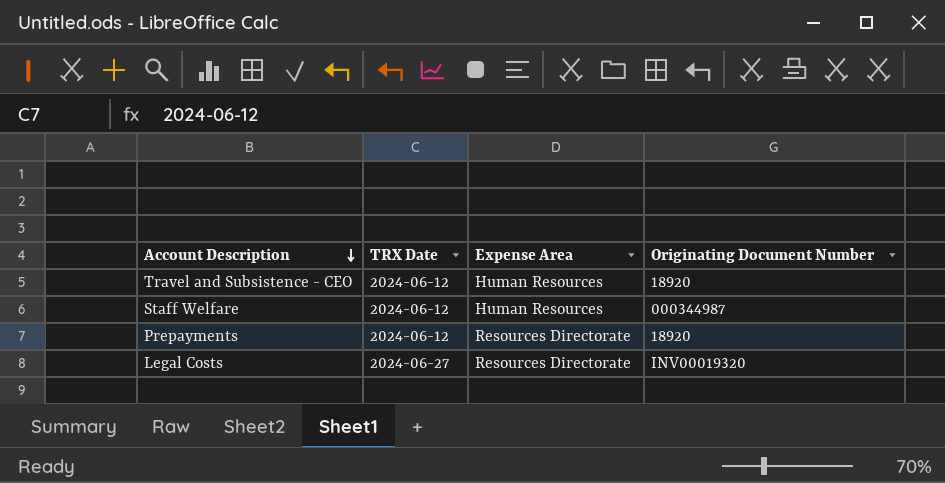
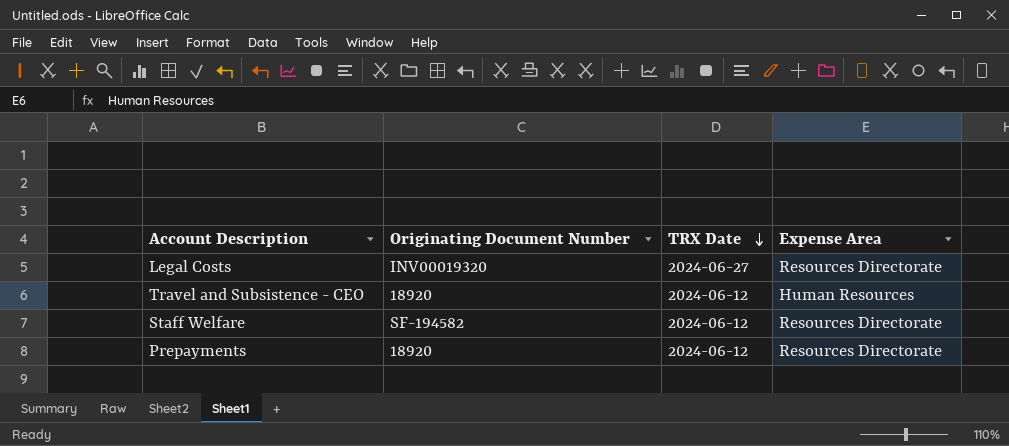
row order: Account Description descending -> TRX Date descending
column Originating Document Number | position: 4 -> 2
Staff Welfare | Originating Document Number: 000344987 -> SF-194582
Staff Welfare | Expense Area: Human Resources -> Resources Directorate

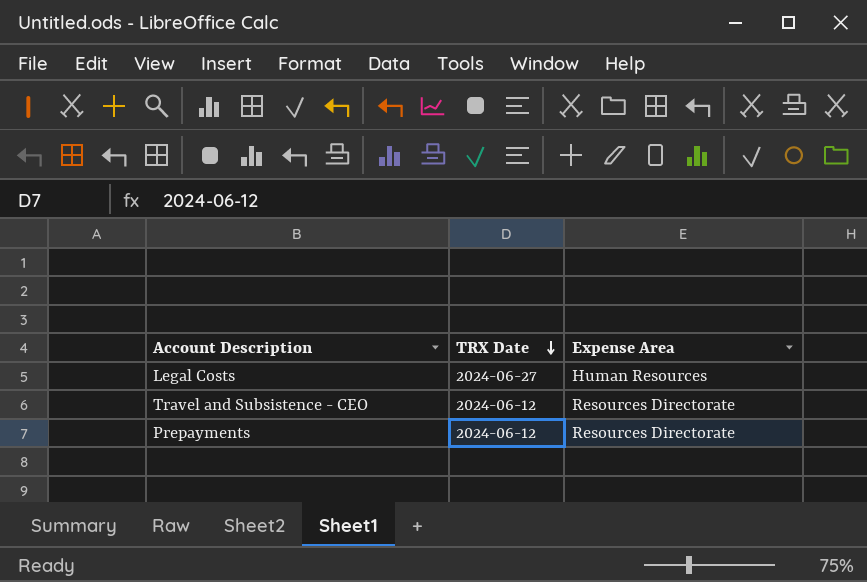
column Originating Document Number | position: 2 -> none
row Staff Welfare: SF-194582 | 2024-06-12 | Resources Directorate -> none
Legal Costs | Expense Area: Resources Directorate -> Human Resources
Travel and Subsistence - CEO | Expense Area: Human Resources -> Resources Directorate

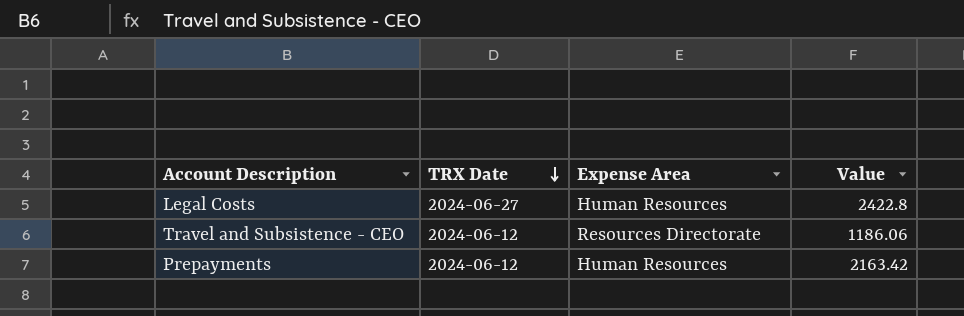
column Value | position: none -> 4
Prepayments | Expense Area: Resources Directorate -> Human Resources

